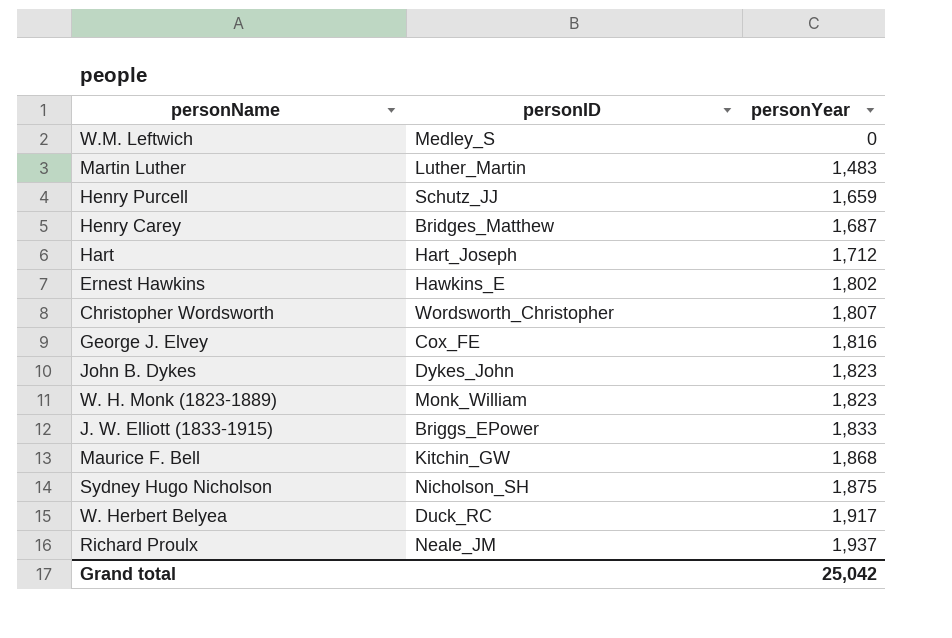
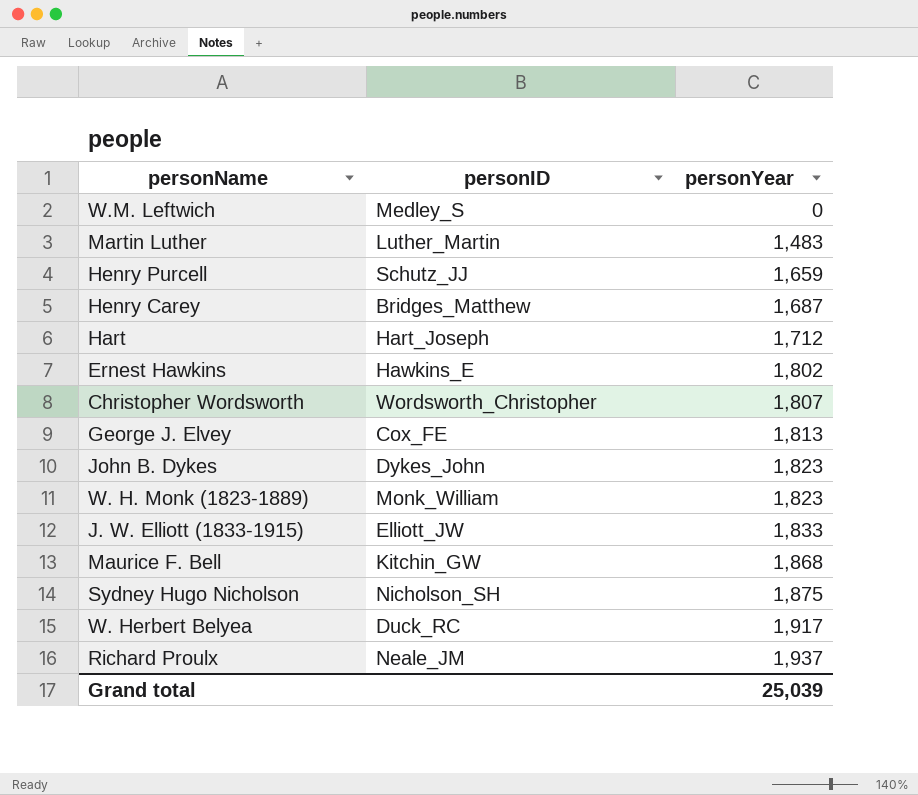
George J. Elvey | personYear: 1,816 -> 1,813
J. W. Elliott (1833-1915) | personID: Briggs_EPower -> Elliott_JW
Grand total | personYear: 25,042 -> 25,039

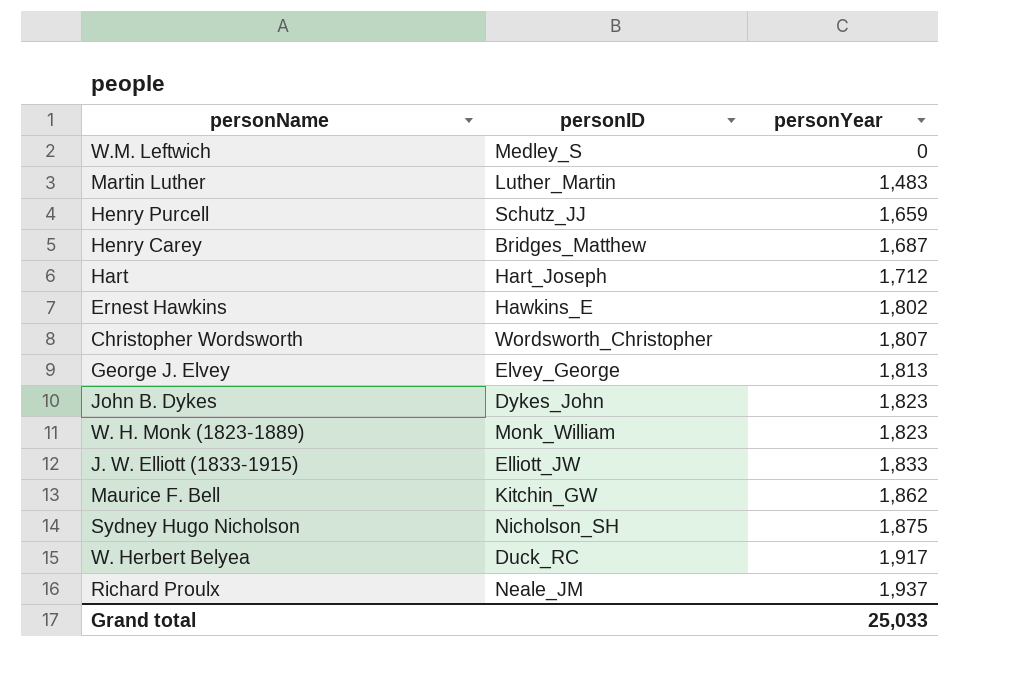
George J. Elvey | personID: Cox_FE -> Elvey_George
Maurice F. Bell | personYear: 1,868 -> 1,862
Grand total | personYear: 25,039 -> 25,033

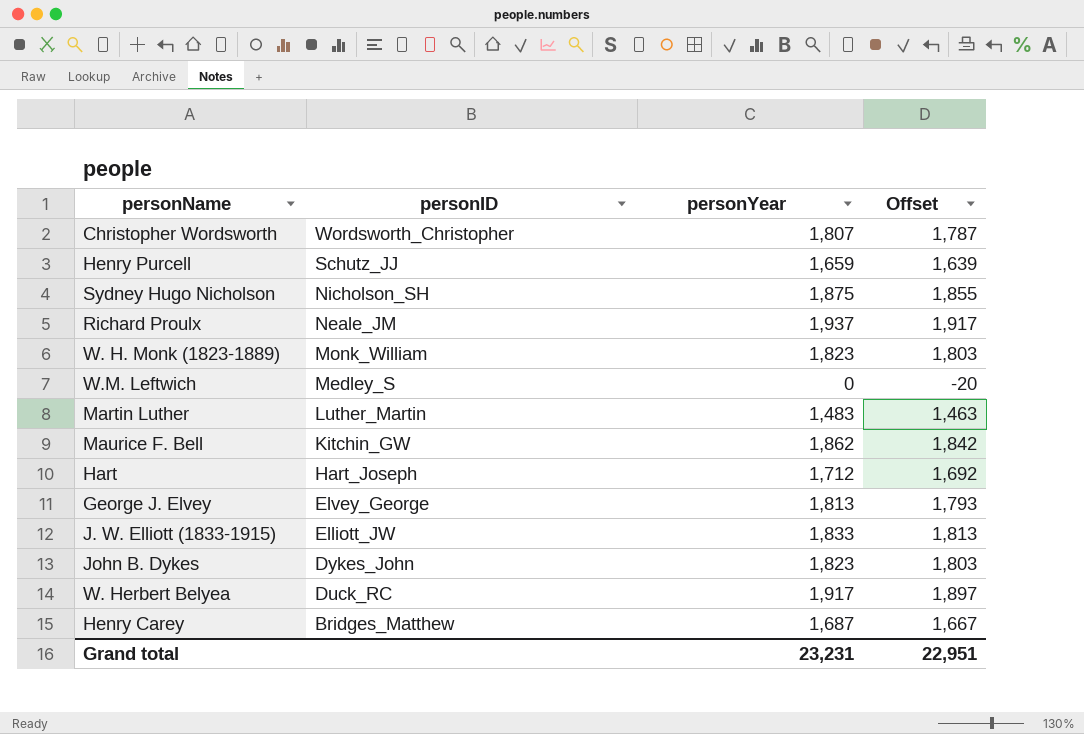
row order: personYear ascending -> personID descending
column Offset | formula: none -> [personYear] - 20
row Ernest Hawkins: Hawkins_E | 1,802 -> none
Grand total | personYear: 25,033 -> 23,231

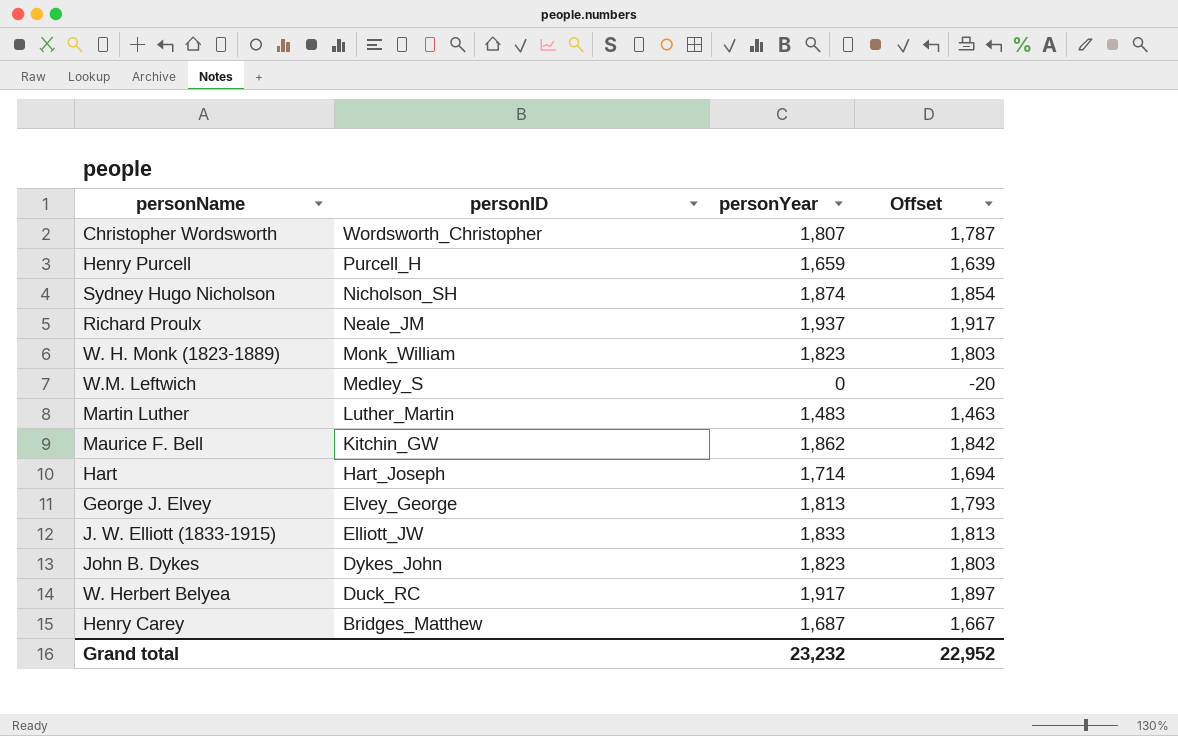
Henry Purcell | personID: Schutz_JJ -> Purcell_H
Sydney Hugo Nicholson | personYear: 1,875 -> 1,874
Sydney Hugo Nicholson | Offset: 1,855 -> 1,854
Hart | personYear: 1,712 -> 1,714
Hart | Offset: 1,692 -> 1,694
Grand total | personYear: 23,231 -> 23,232
Grand total | Offset: 22,951 -> 22,952

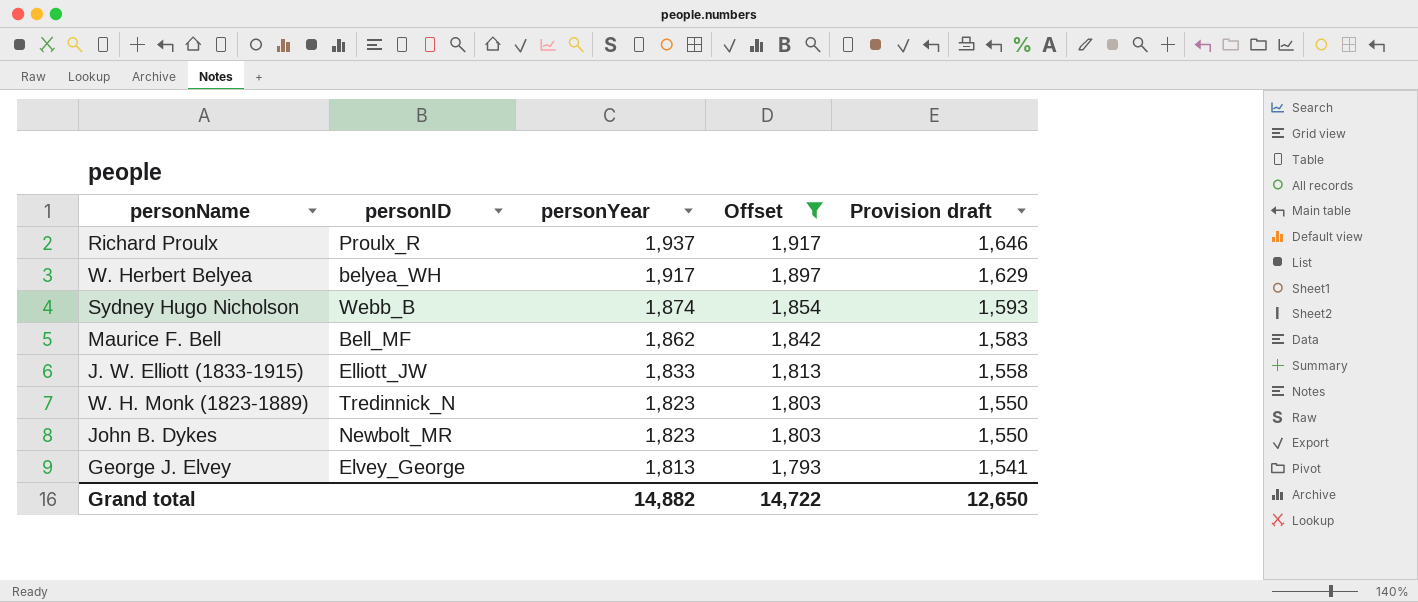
filter: none -> Offset >= 1,793
row order: personID descending -> personYear descending
column Provision draft | formula: none -> [personYear] * 0.85
Richard Proulx | personID: Neale_JM -> Proulx_R
W. Herbert Belyea | personID: Duck_RC -> belyea_WH
Sydney Hugo Nicholson | personID: Nicholson_SH -> Webb_B
Maurice F. Bell | personID: Kitchin_GW -> Bell_MF
W. H. Monk (1823-1889) | personID: Monk_William -> Tredinnick_N
John B. Dykes | personID: Dykes_John -> Newbolt_MR
Grand total | personYear: 23,232 -> 14,882
Grand total | Offset: 22,952 -> 14,722

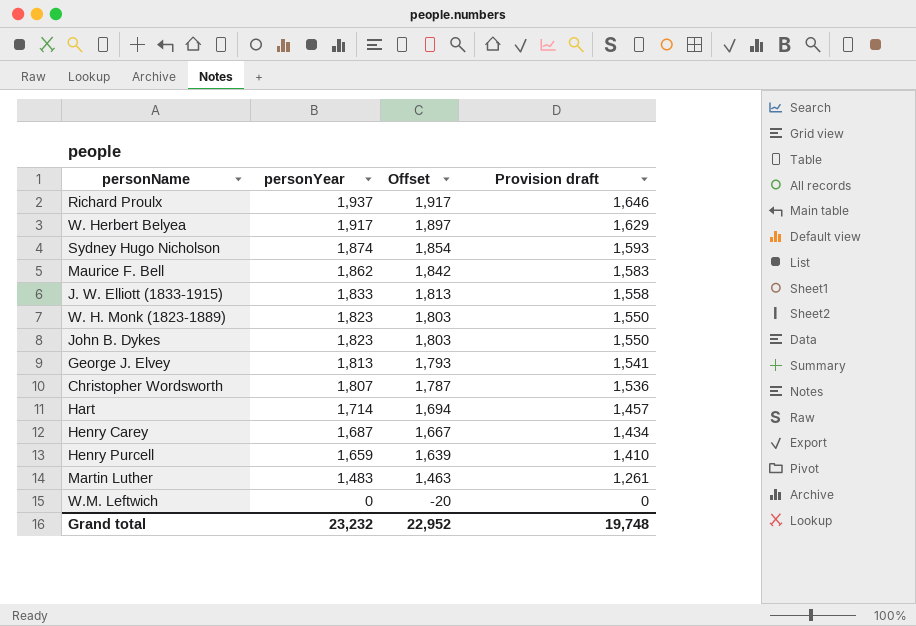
filter: Offset >= 1,793 -> none
column personID | position: 2 -> none
Grand total | personYear: 14,882 -> 23,232
Grand total | Offset: 14,722 -> 22,952
Grand total | Provision draft: 12,650 -> 19,748

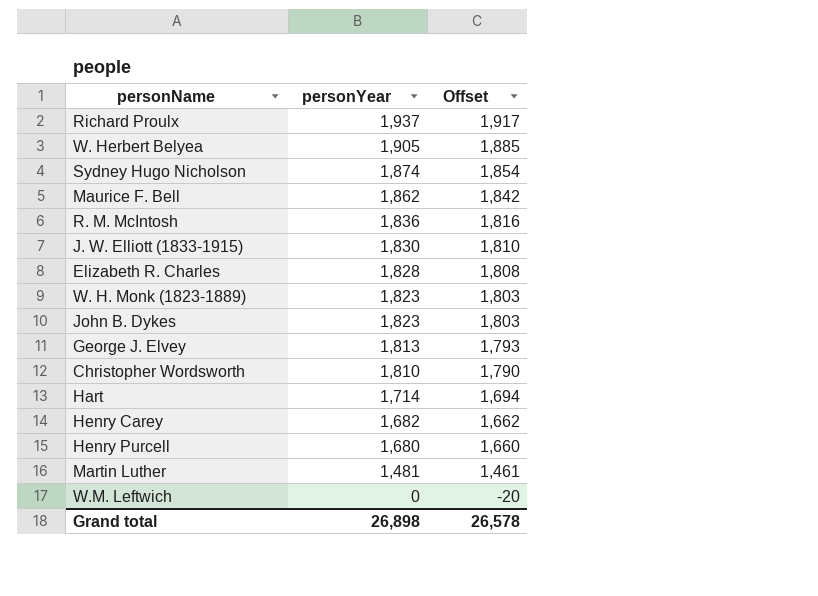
column Provision draft | formula: [personYear] * 0.85 -> none
W. Herbert Belyea | personYear: 1,917 -> 1,905
W. Herbert Belyea | Offset: 1,897 -> 1,885
row R. M. McIntosh: none -> 1,836 | 1,816
J. W. Elliott (1833-1915) | personYear: 1,833 -> 1,830
J. W. Elliott (1833-1915) | Offset: 1,813 -> 1,810
row Elizabeth R. Charles: none -> 1,828 | 1,808
Christopher Wordsworth | personYear: 1,807 -> 1,810
Christopher Wordsworth | Offset: 1,787 -> 1,790
Henry Carey | personYear: 1,687 -> 1,682
Henry Carey | Offset: 1,667 -> 1,662
Henry Purcell | personYear: 1,659 -> 1,680
Henry Purcell | Offset: 1,639 -> 1,660
Martin Luther | personYear: 1,483 -> 1,481
Martin Luther | Offset: 1,463 -> 1,461
Grand total | personYear: 23,232 -> 26,898
Grand total | Offset: 22,952 -> 26,578

